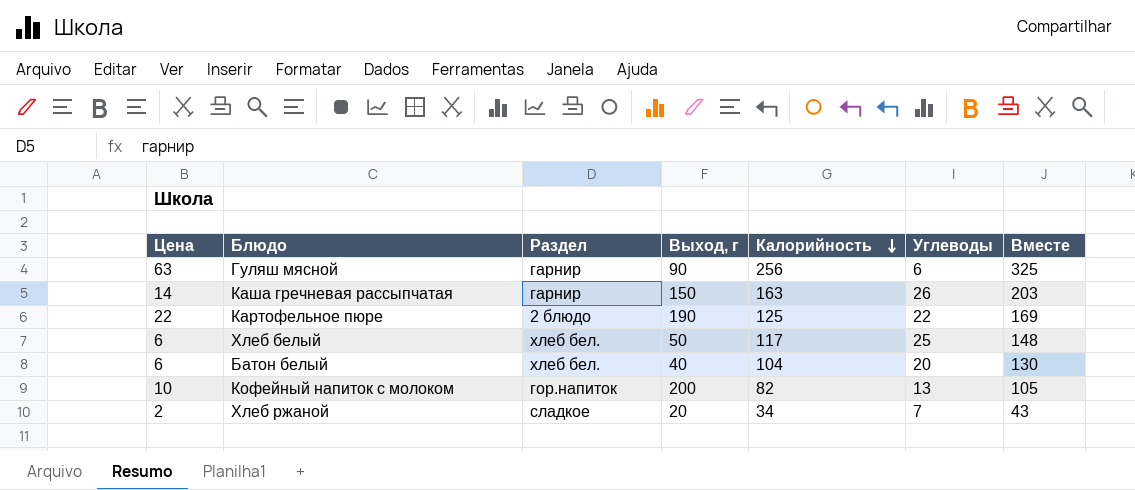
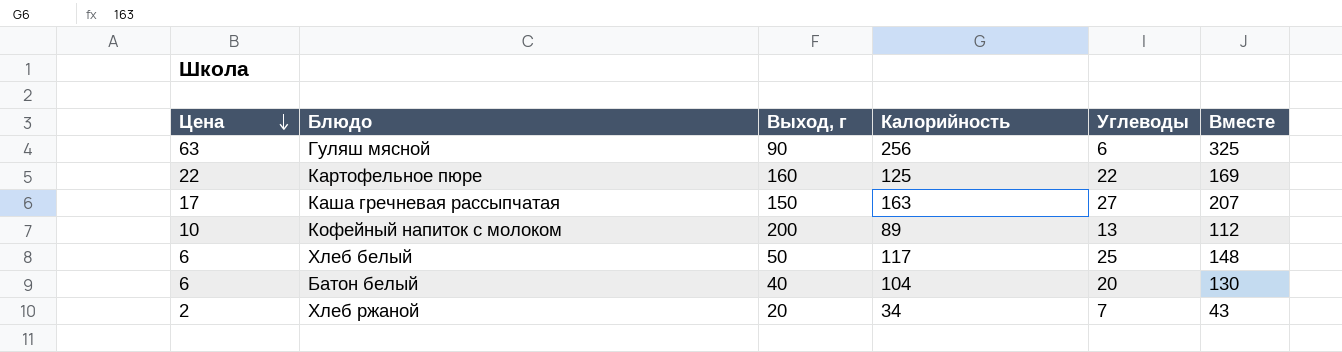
row order: Калорийность descending -> Цена descending
column Раздел | position: 3 -> none
Картофельное пюре | Выход, г: 190 -> 160
Каша гречневая рассыпчатая | Цена: 14 -> 17
Каша гречневая рассыпчатая | Углеводы: 26 -> 27
Каша гречневая рассыпчатая | Вместе: 203 -> 207
Кофейный напиток с молоком | Калорийность: 82 -> 89
Кофейный напиток с молоком | Вместе: 105 -> 112

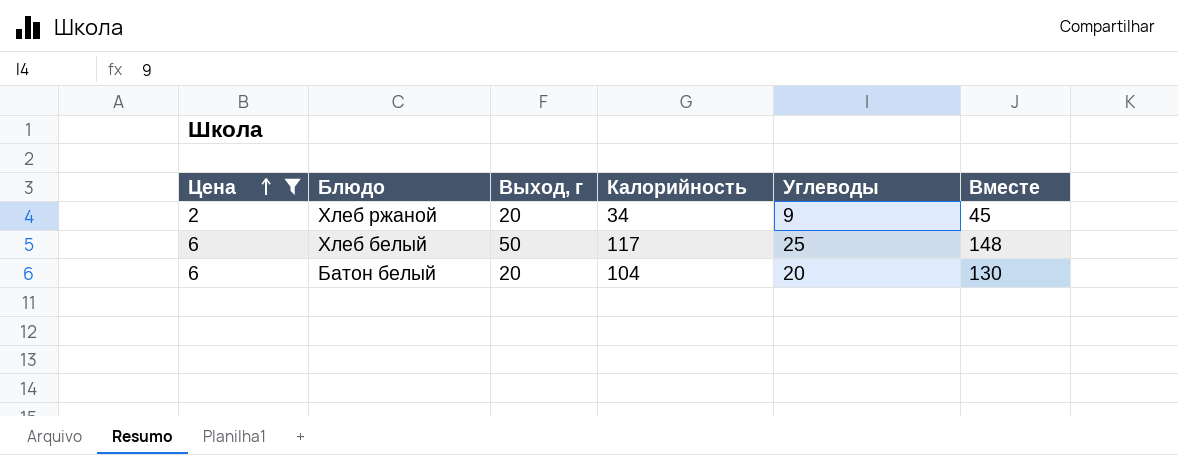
filter: none -> Цена <= 6
row order: Цена descending -> Цена ascending
Хлеб ржаной | Углеводы: 7 -> 9
Хлеб ржаной | Вместе: 43 -> 45
Батон белый | Выход, г: 40 -> 20

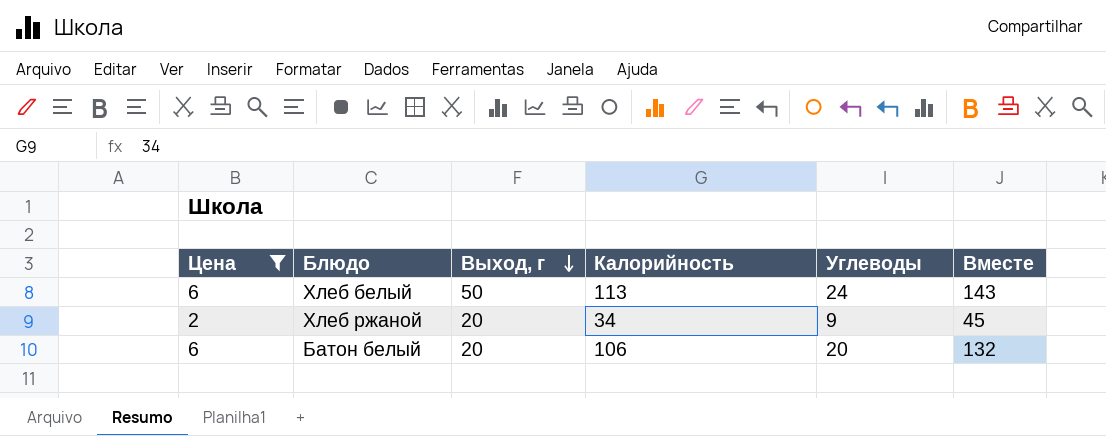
row order: Цена ascending -> Выход, г descending
Хлеб белый | Калорийность: 117 -> 113
Хлеб белый | Углеводы: 25 -> 24
Хлеб белый | Вместе: 148 -> 143
Батон белый | Калорийность: 104 -> 106
Батон белый | Вместе: 130 -> 132

